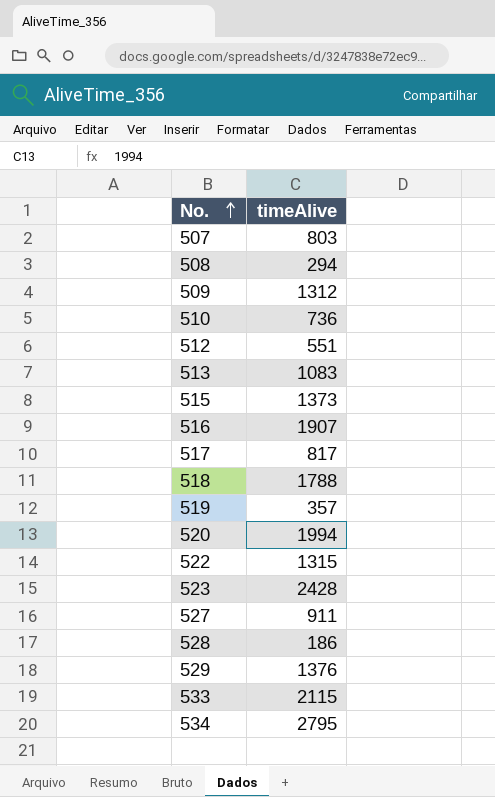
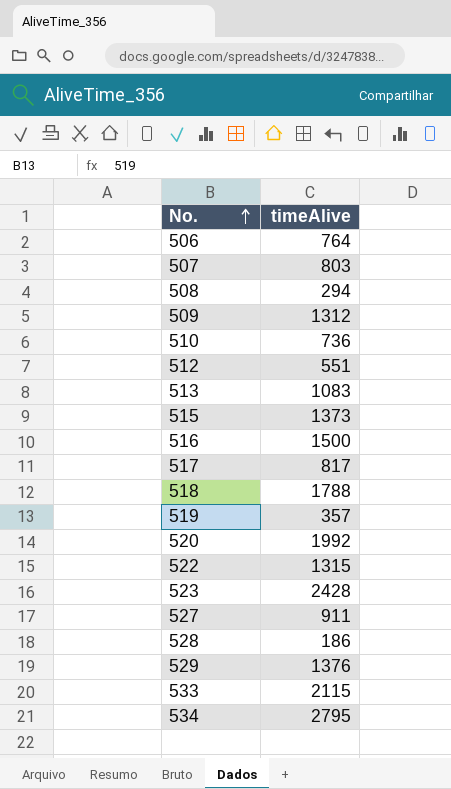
row 506: none -> 764
516 | timeAlive: 1907 -> 1500
520 | timeAlive: 1994 -> 1992

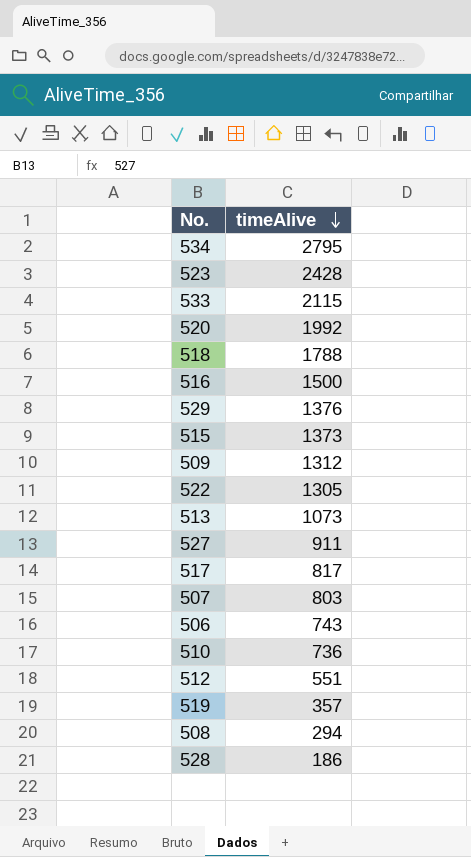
row order: No. ascending -> timeAlive descending
522 | timeAlive: 1315 -> 1305
513 | timeAlive: 1083 -> 1073
506 | timeAlive: 764 -> 743

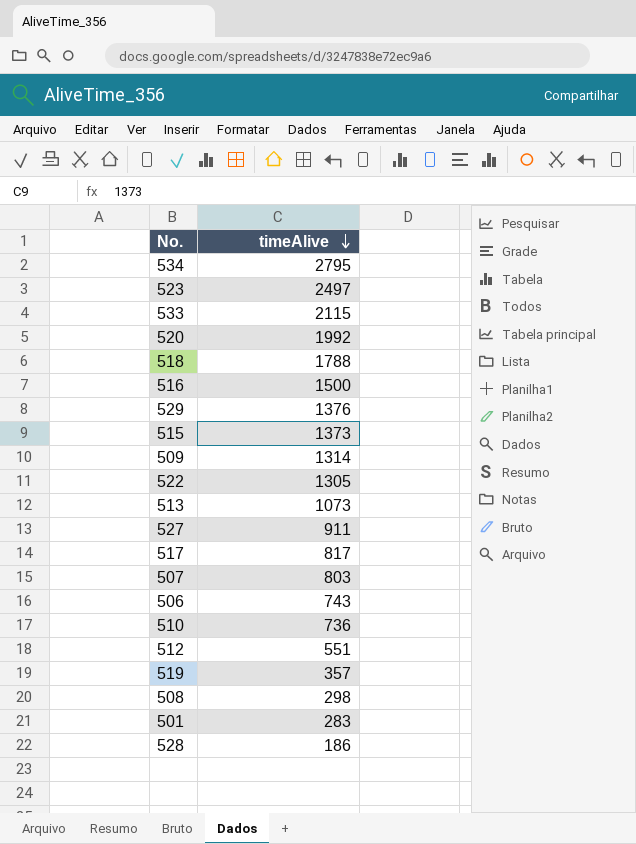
523 | timeAlive: 2428 -> 2497
509 | timeAlive: 1312 -> 1314
508 | timeAlive: 294 -> 298
row 501: none -> 283

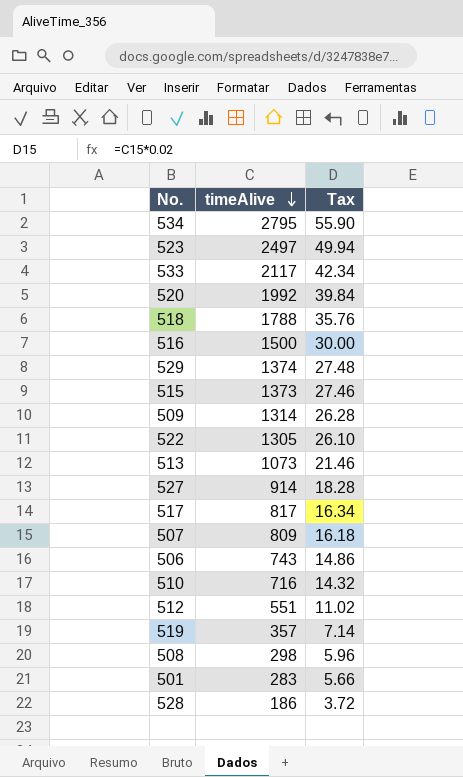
column Tax | formula: none -> [timeAlive] * 0.02
533 | timeAlive: 2115 -> 2117
529 | timeAlive: 1376 -> 1374
527 | timeAlive: 911 -> 914
507 | timeAlive: 803 -> 809
510 | timeAlive: 736 -> 716

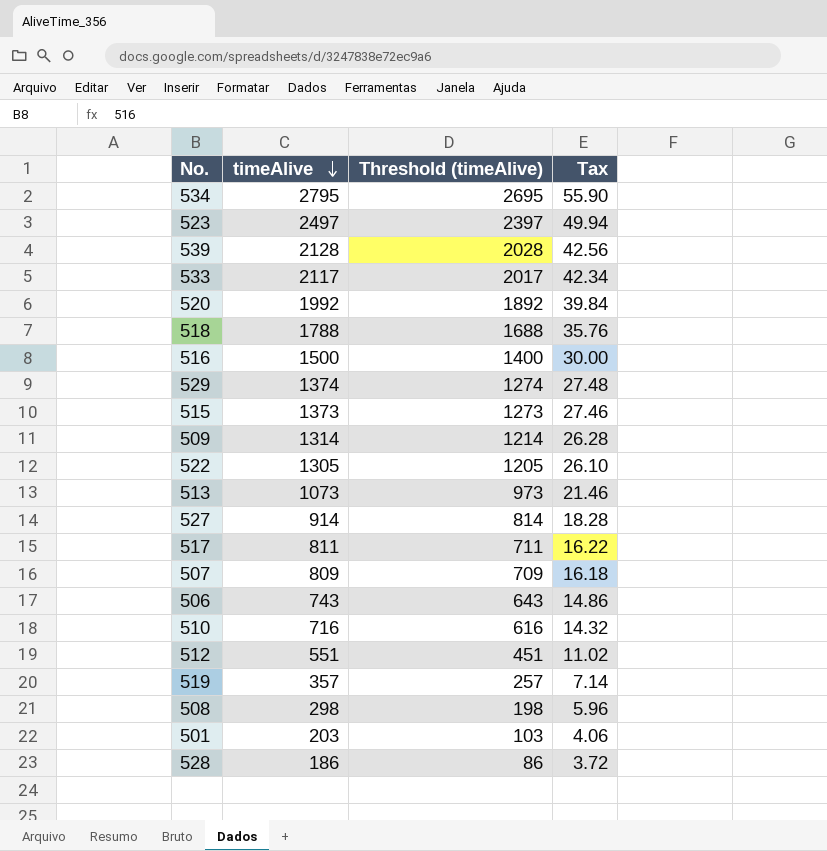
column Threshold (timeAlive) | formula: none -> [timeAlive] - 100
row 539: none -> 2128 | 2028 | 42.56
517 | timeAlive: 817 -> 811
517 | Tax: 16.34 -> 16.22
501 | timeAlive: 283 -> 203
501 | Tax: 5.66 -> 4.06

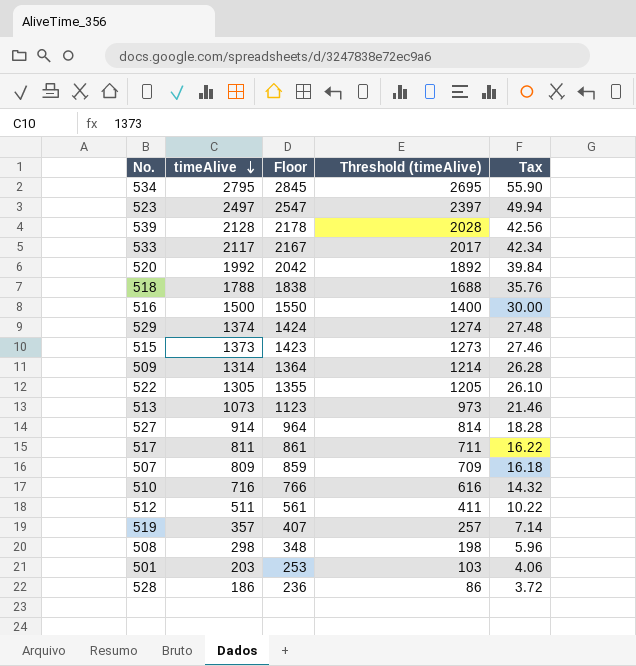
column Floor | formula: none -> [timeAlive] + 50
row 506: 743 | 643 | 14.86 -> none
512 | timeAlive: 551 -> 511
512 | Threshold (timeAlive): 451 -> 411
512 | Tax: 11.02 -> 10.22

